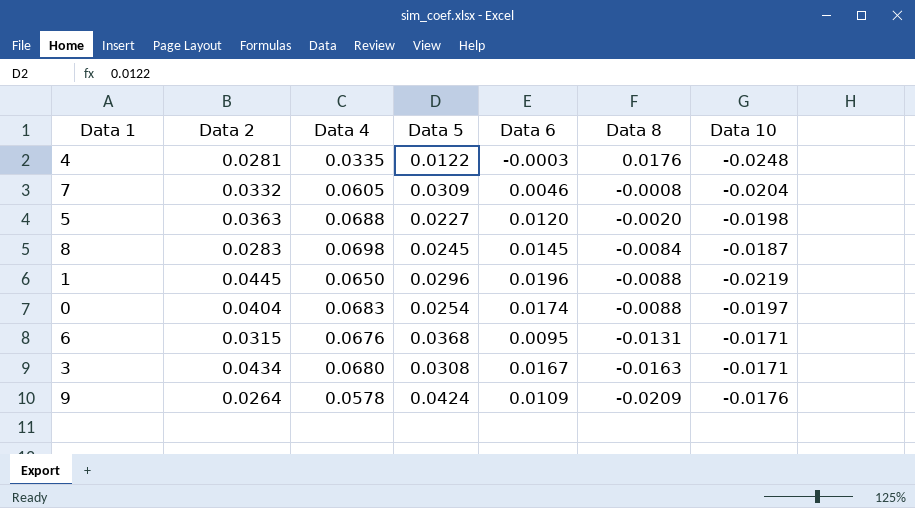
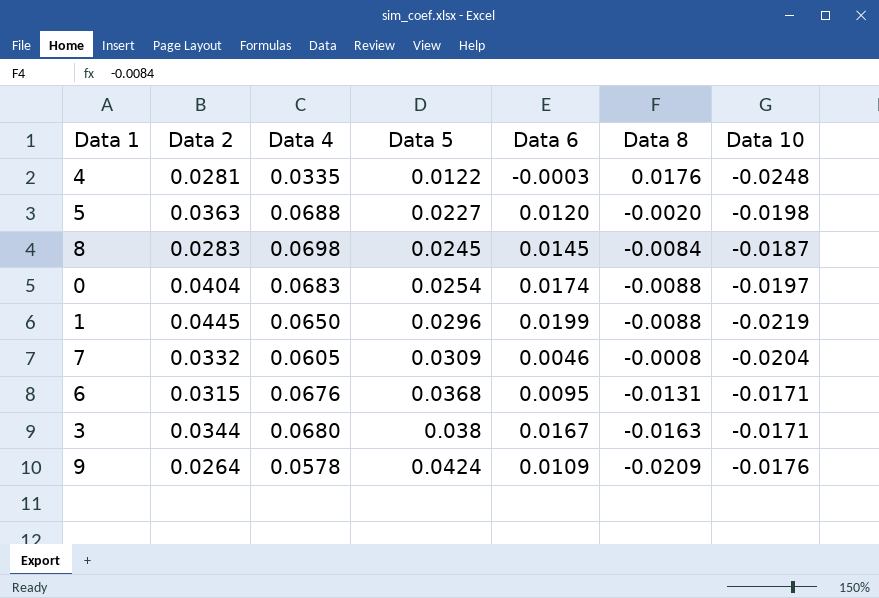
row order: Data 8 descending -> Data 5 ascending
1 | Data 6: 0.0196 -> 0.0199
3 | Data 2: 0.0434 -> 0.0344
3 | Data 5: 0.0308 -> 0.038

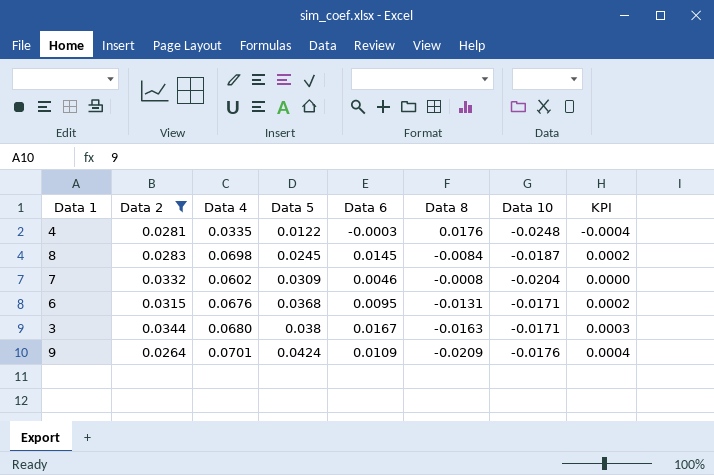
filter: none -> Data 2 <= 0.0344
column KPI | formula: none -> [Data 8] * [Data 10]
7 | Data 4: 0.0605 -> 0.0602
9 | Data 4: 0.0578 -> 0.0701

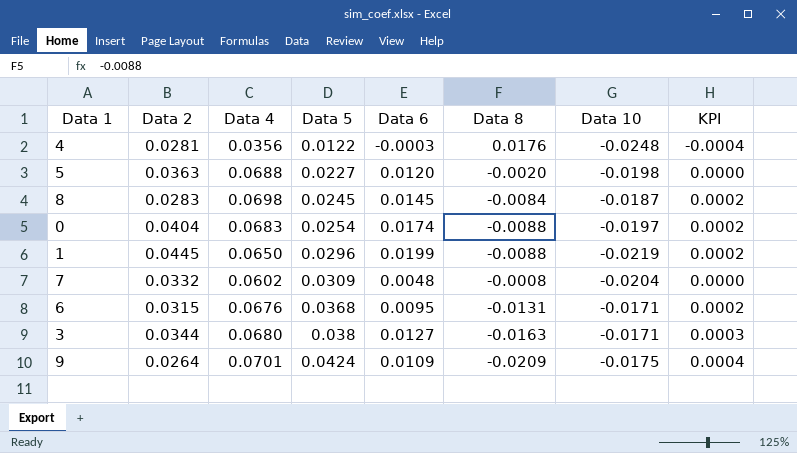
filter: Data 2 <= 0.0344 -> none
4 | Data 4: 0.0335 -> 0.0356
7 | Data 6: 0.0046 -> 0.0048
3 | Data 6: 0.0167 -> 0.0127
9 | Data 10: -0.0176 -> -0.0175

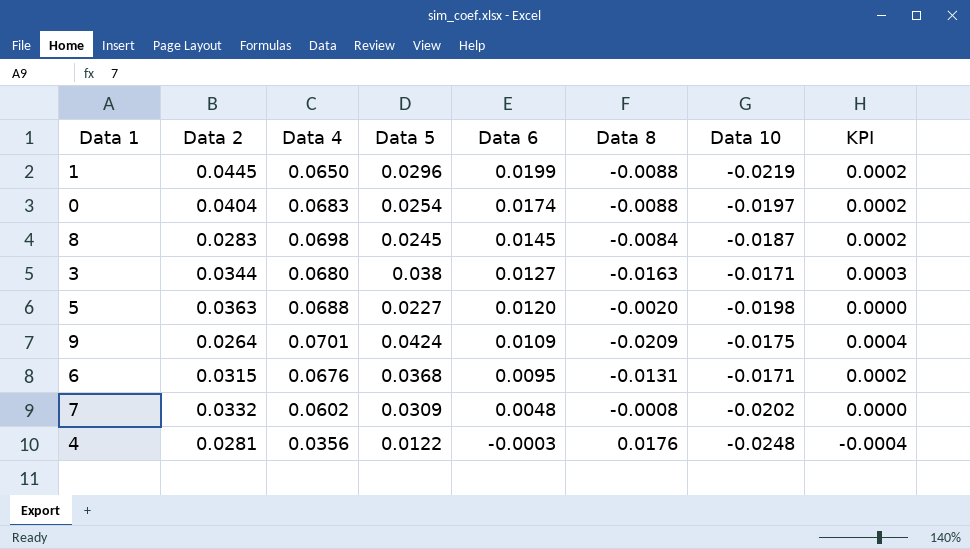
row order: Data 5 ascending -> Data 6 descending
7 | Data 10: -0.0204 -> -0.0202

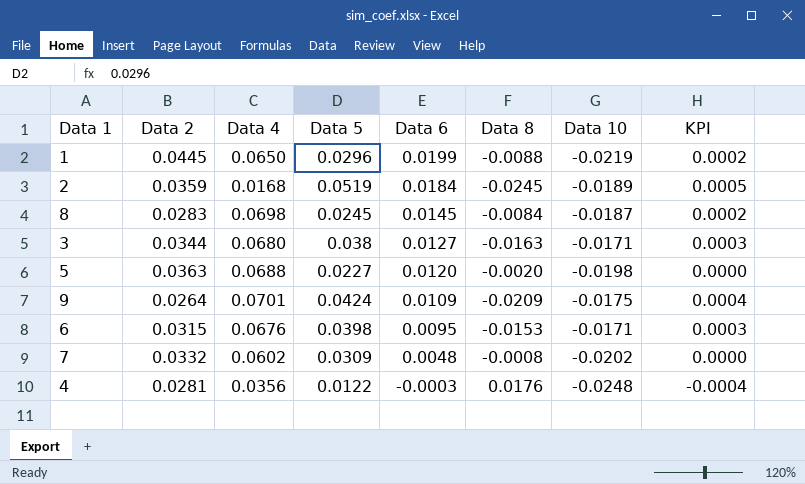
row 0: 0.0404 | 0.0683 | 0.0254 | 0.0174 | -0.0088 | -0.0197 | 0.0002 -> none
row 2: none -> 0.0359 | 0.0168 | 0.0519 | 0.0184 | -0.0245 | -0.0189 | 0.0005
6 | Data 5: 0.0368 -> 0.0398
6 | Data 8: -0.0131 -> -0.0153
6 | KPI: 0.0002 -> 0.0003

